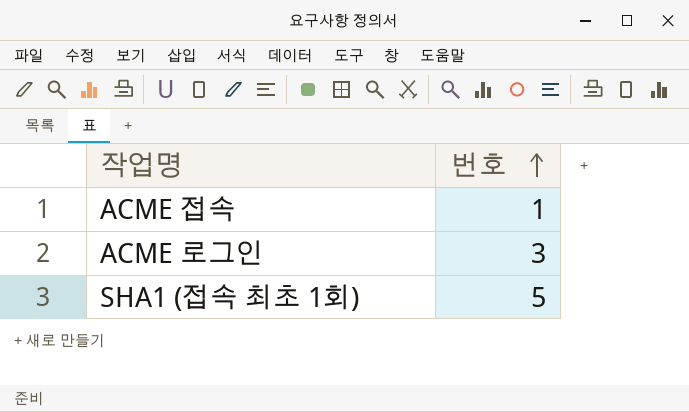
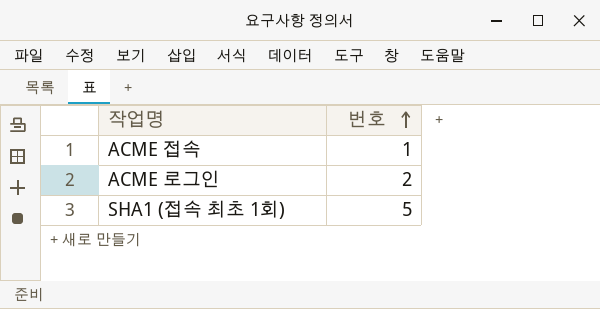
ACME 로그인 | 번호: 3 -> 2

